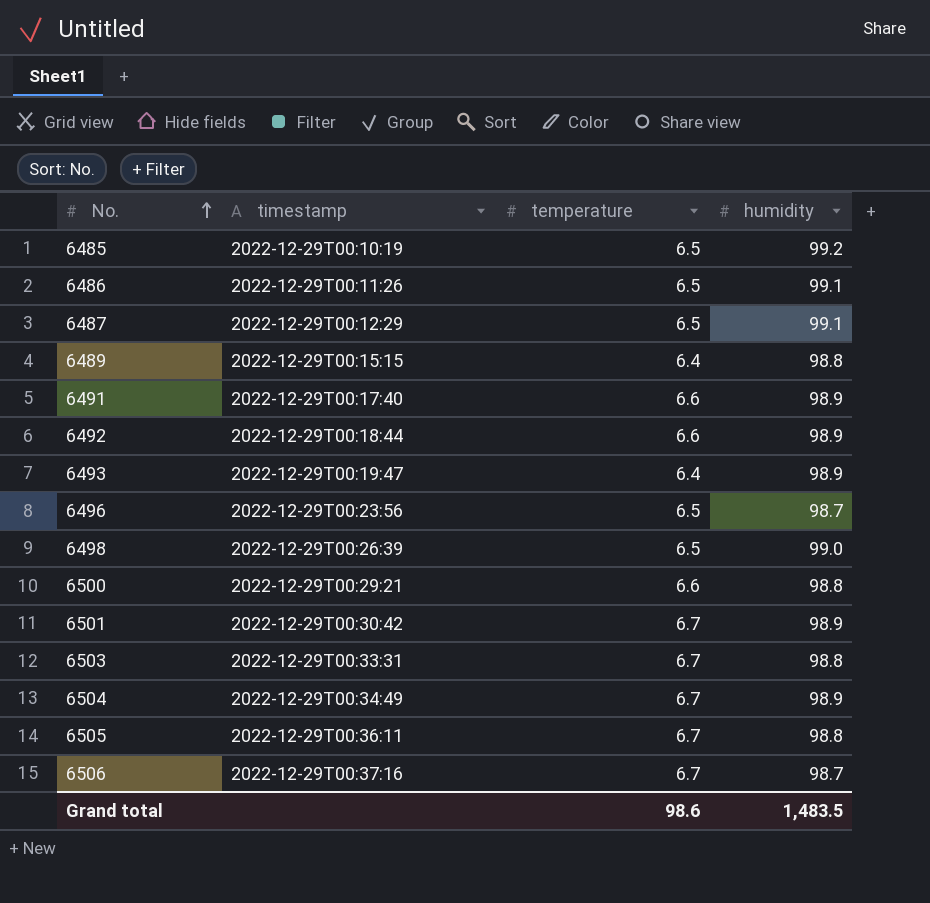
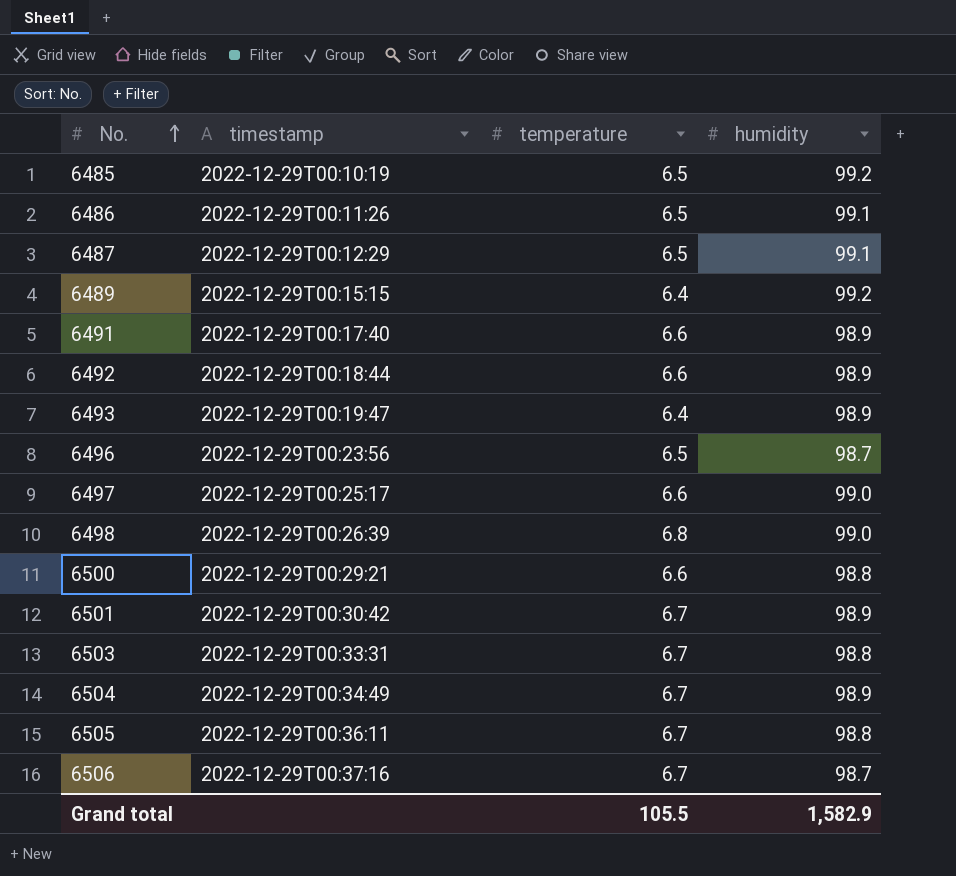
6489 | humidity: 98.8 -> 99.2
row 6497: none -> 2022-12-29T00:25:17 | 6.6 | 99.0
6498 | temperature: 6.5 -> 6.8
Grand total | temperature: 98.6 -> 105.5
Grand total | humidity: 1,483.5 -> 1,582.9

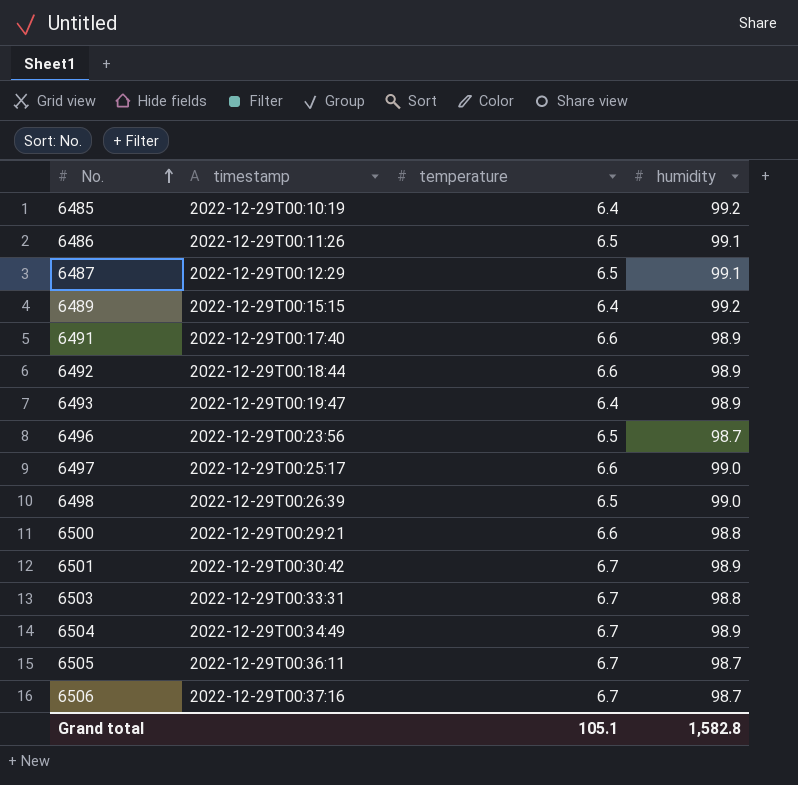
6485 | temperature: 6.5 -> 6.4
6498 | temperature: 6.8 -> 6.5
6505 | humidity: 98.8 -> 98.7
Grand total | temperature: 105.5 -> 105.1
Grand total | humidity: 1,582.9 -> 1,582.8

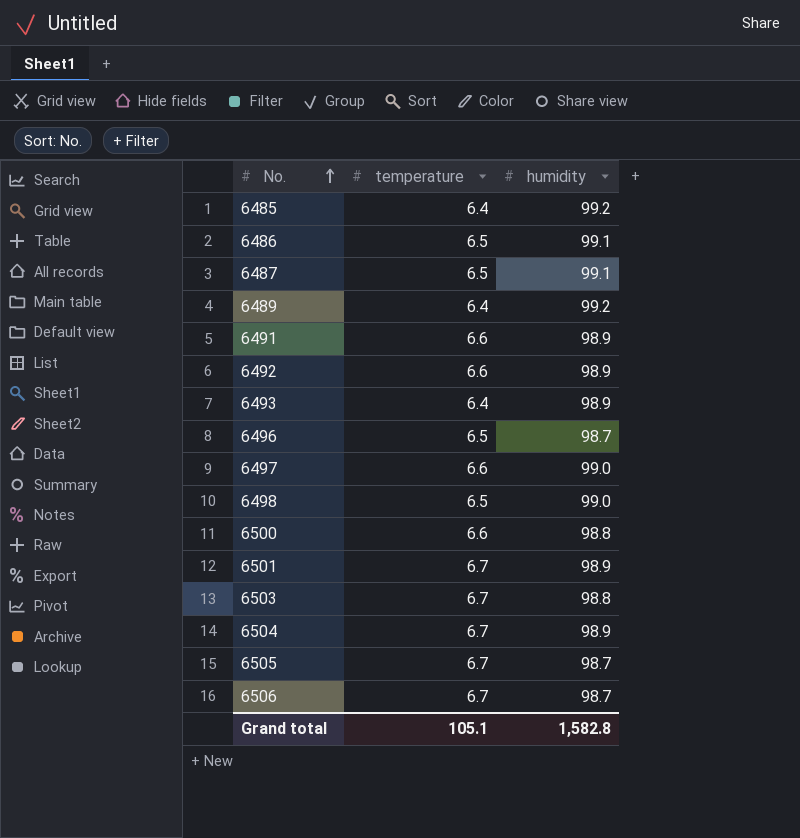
column timestamp | position: 2 -> none

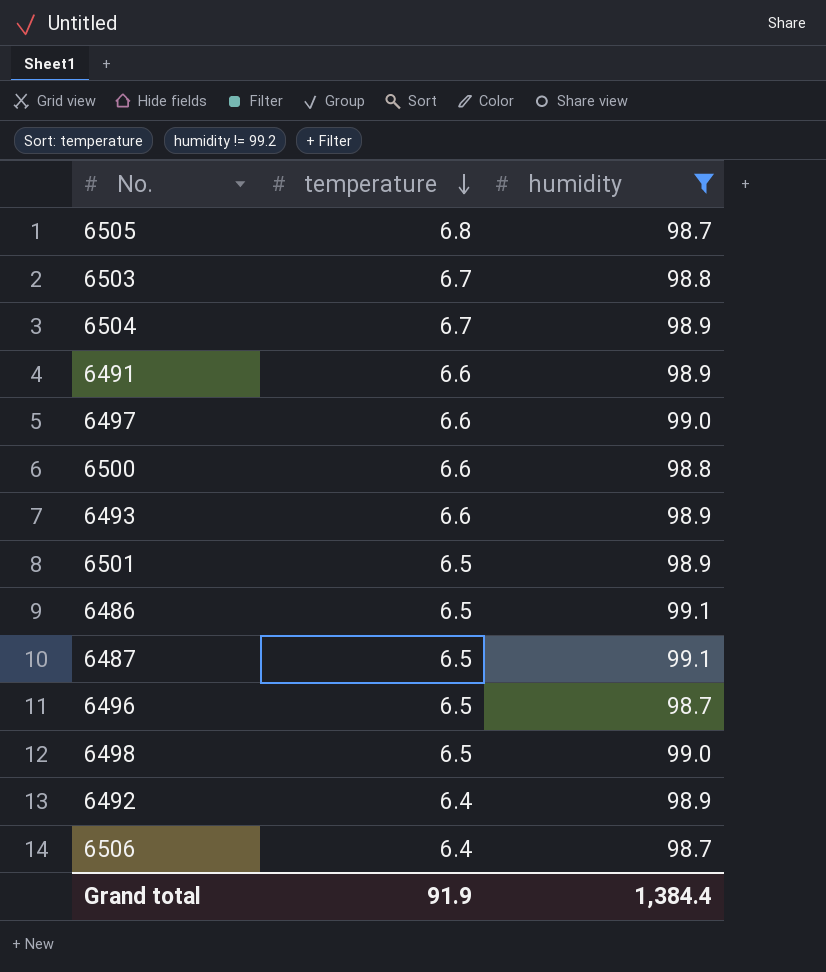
filter: none -> humidity != 99.2
row order: No. ascending -> temperature descending
6505 | temperature: 6.7 -> 6.8
6493 | temperature: 6.4 -> 6.6
6501 | temperature: 6.7 -> 6.5
6492 | temperature: 6.6 -> 6.4
6506 | temperature: 6.7 -> 6.4
Grand total | temperature: 105.1 -> 91.9
Grand total | humidity: 1,582.8 -> 1,384.4

